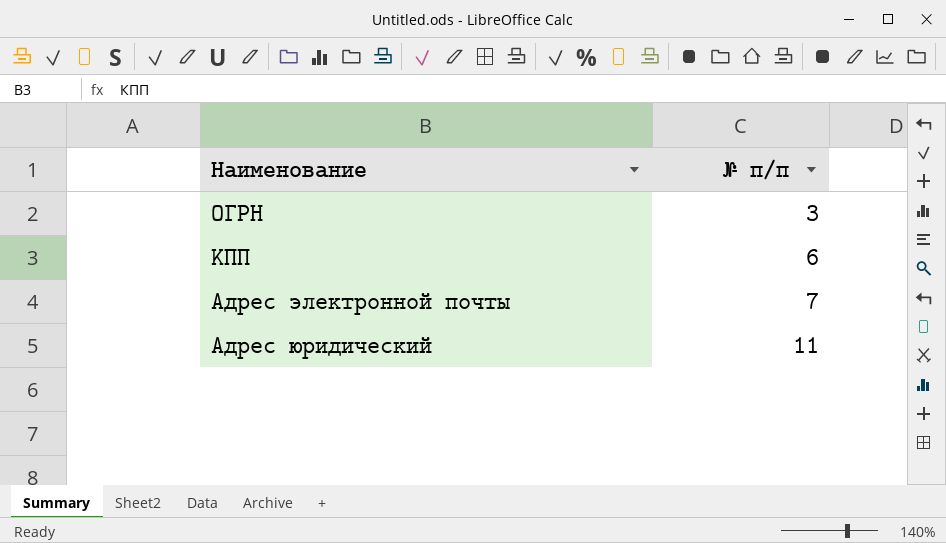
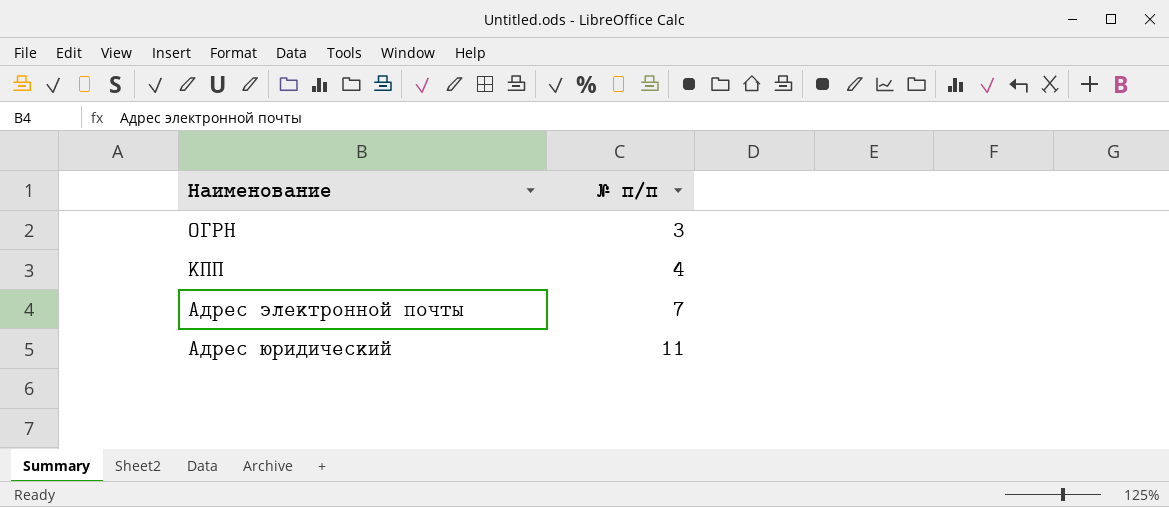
КПП | № п/п: 6 -> 4

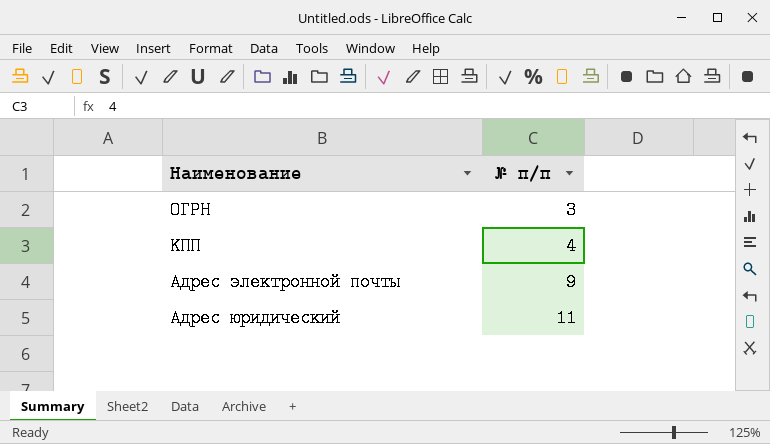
Адрес электронной почты | № п/п: 7 -> 9

